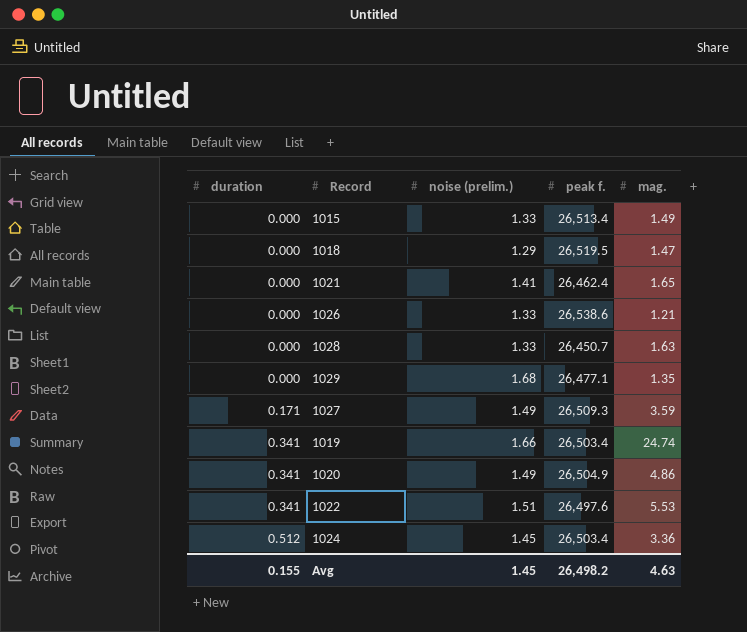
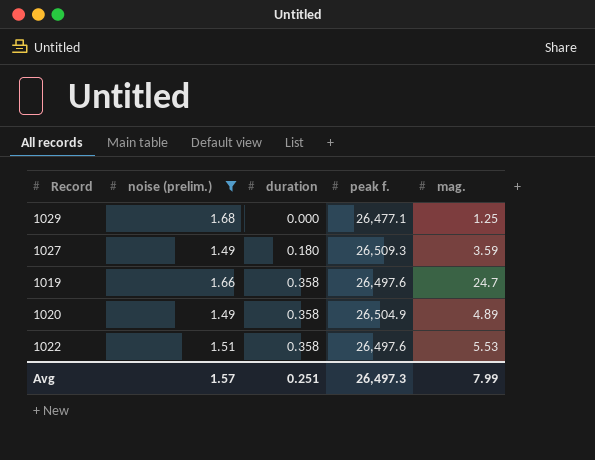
filter: none -> noise (prelim.) >= 1.49
column duration | position: 1 -> 3
1029 | mag.: 1.35 -> 1.25
1027 | duration: 0.171 -> 0.180
1019 | duration: 0.341 -> 0.358
1019 | peak f.: 26,503.4 -> 26,497.6
1019 | mag.: 24.74 -> 24.7
1020 | duration: 0.341 -> 0.358
1020 | mag.: 4.86 -> 4.89
1022 | duration: 0.341 -> 0.358
Avg | noise (prelim.): 1.45 -> 1.57
Avg | duration: 0.155 -> 0.251
Avg | peak f.: 26,498.2 -> 26,497.3
Avg | mag.: 4.63 -> 7.99

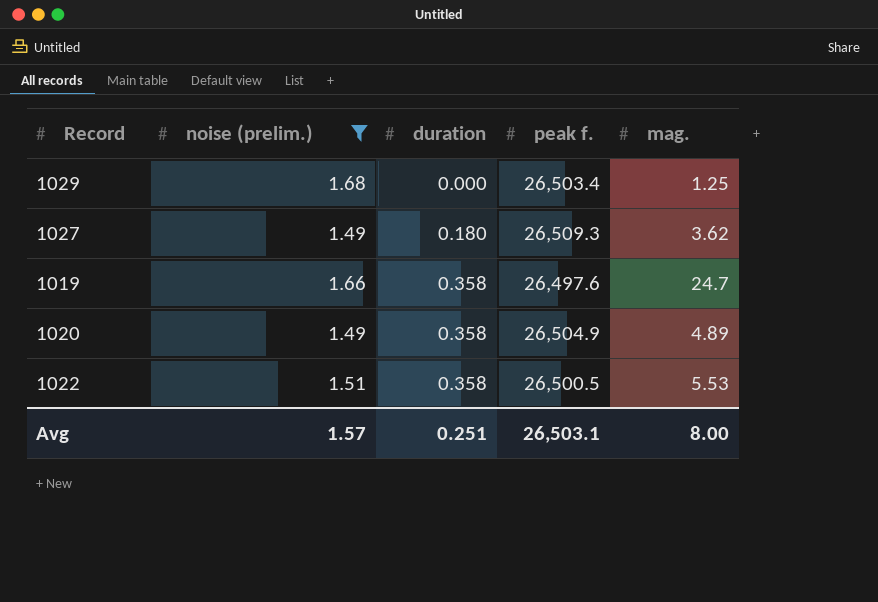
1029 | peak f.: 26,477.1 -> 26,503.4
1027 | mag.: 3.59 -> 3.62
1022 | peak f.: 26,497.6 -> 26,500.5
Avg | peak f.: 26,497.3 -> 26,503.1
Avg | mag.: 7.99 -> 8.00

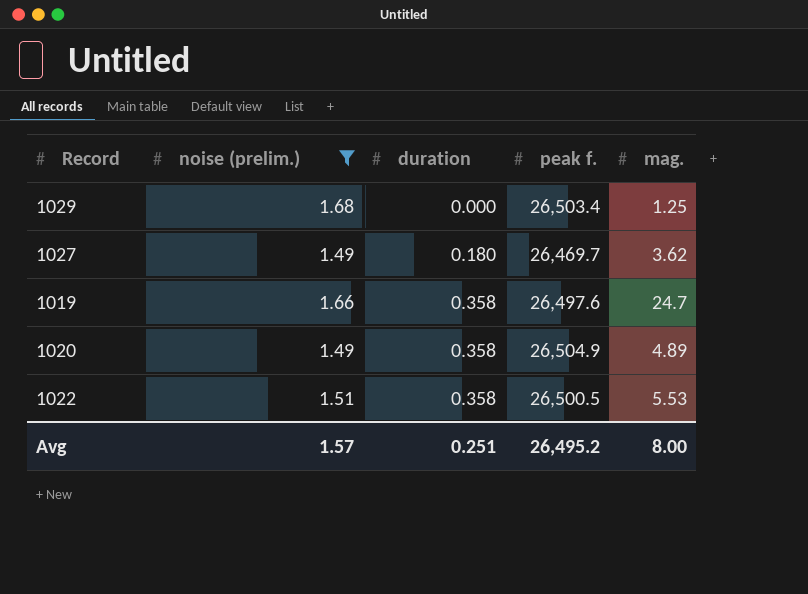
1027 | peak f.: 26,509.3 -> 26,469.7
Avg | peak f.: 26,503.1 -> 26,495.2

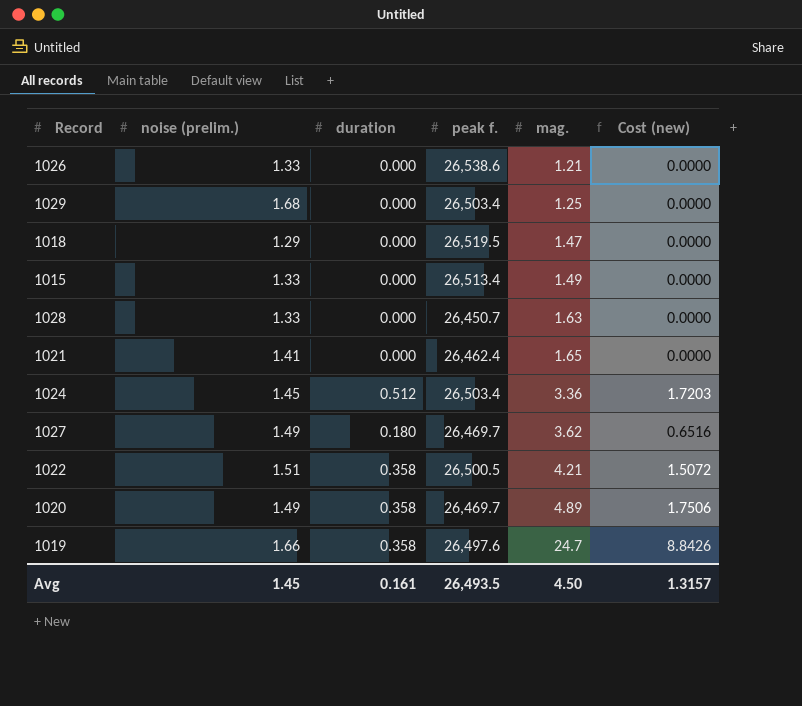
filter: noise (prelim.) >= 1.49 -> none
row order: duration ascending -> mag. ascending
column Cost (new) | formula: none -> [duration] * [mag.]
1022 | mag.: 5.53 -> 4.21
1020 | peak f.: 26,504.9 -> 26,469.7
Avg | noise (prelim.): 1.57 -> 1.45
Avg | duration: 0.251 -> 0.161
Avg | peak f.: 26,495.2 -> 26,493.5
Avg | mag.: 8.00 -> 4.50

